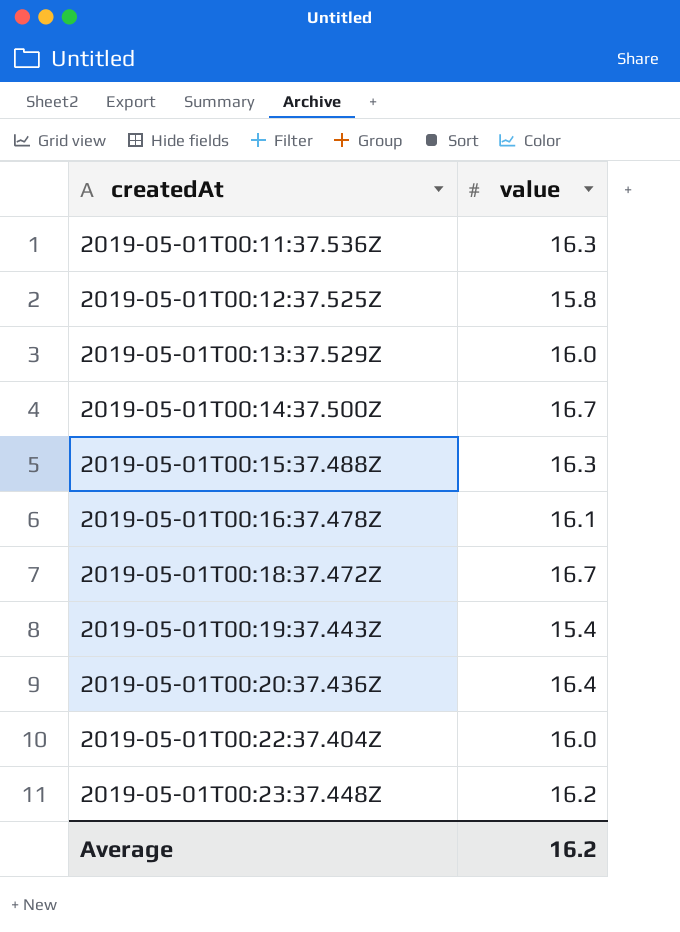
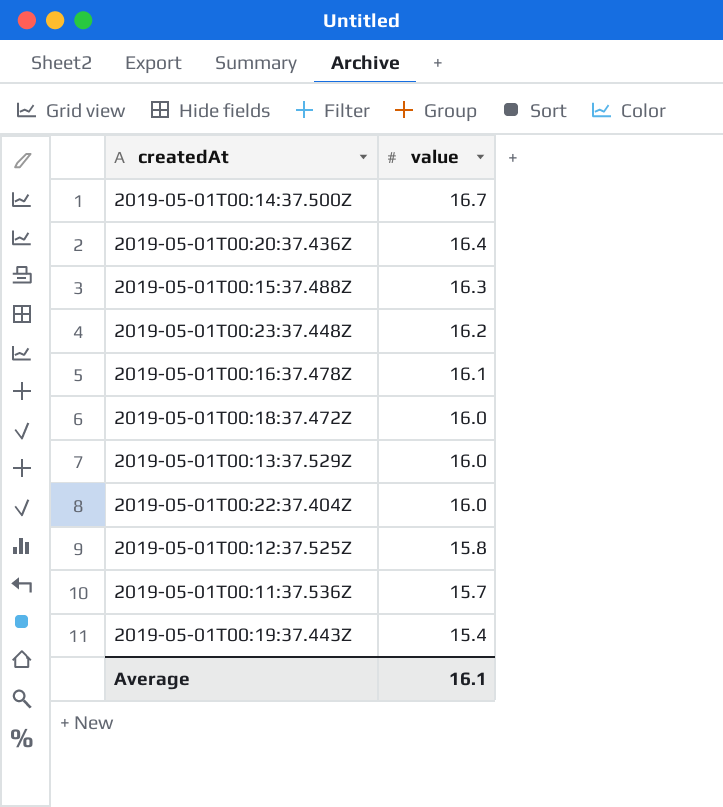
row order: createdAt ascending -> value descending
2019-05-01T00:18:37.472Z | value: 16.7 -> 16.0
2019-05-01T00:11:37.536Z | value: 16.3 -> 15.7
Average | value: 16.2 -> 16.1

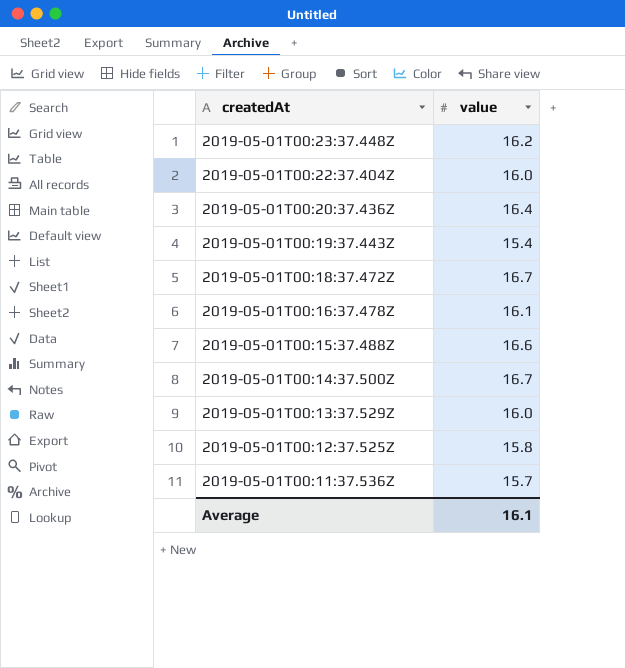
row order: value descending -> createdAt descending
2019-05-01T00:18:37.472Z | value: 16.0 -> 16.7
2019-05-01T00:15:37.488Z | value: 16.3 -> 16.6

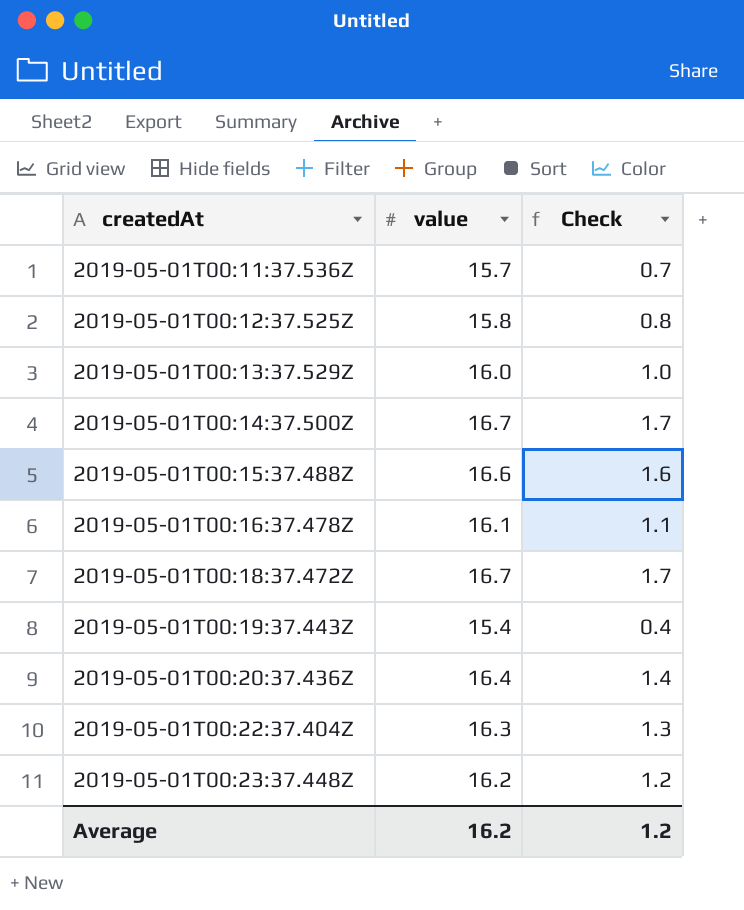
row order: createdAt descending -> createdAt ascending
column Check | formula: none -> [value] - 15
2019-05-01T00:22:37.404Z | value: 16.0 -> 16.3
Average | value: 16.1 -> 16.2

